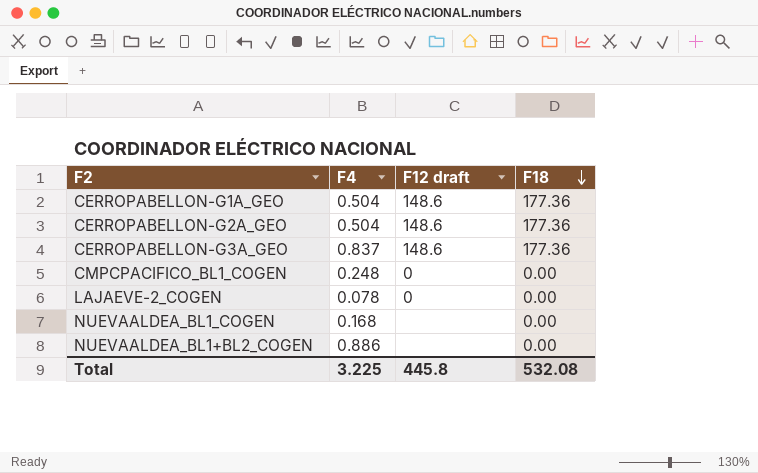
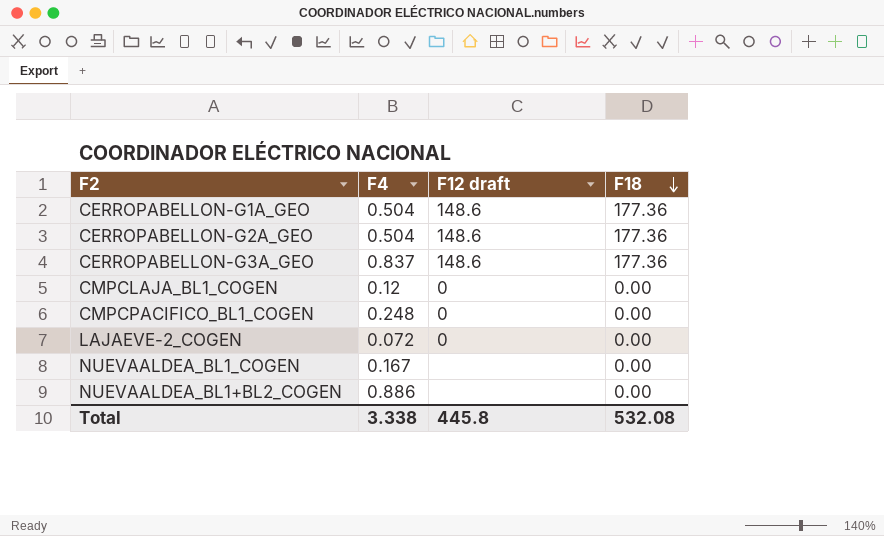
row CMPCLAJA_BL1_COGEN: none -> 0.12 | 0 | 0.00
LAJAEVE-2_COGEN | F4: 0.078 -> 0.072
NUEVAALDEA_BL1_COGEN | F4: 0.168 -> 0.167
Total | F4: 3.225 -> 3.338

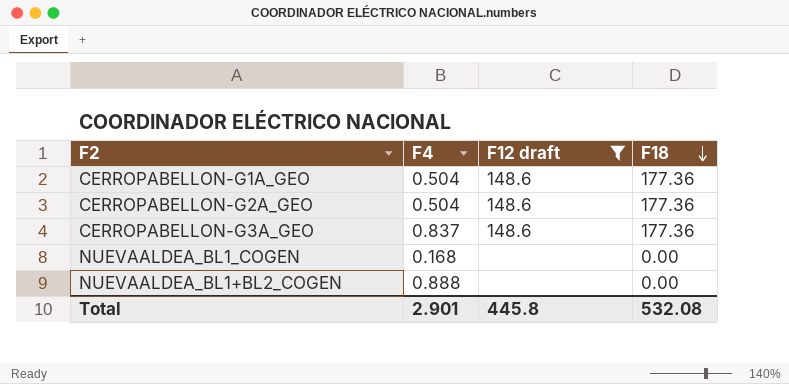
filter: none -> F12 draft != 0
NUEVAALDEA_BL1_COGEN | F4: 0.167 -> 0.168
NUEVAALDEA_BL1+BL2_COGEN | F4: 0.886 -> 0.888
Total | F4: 3.338 -> 2.901

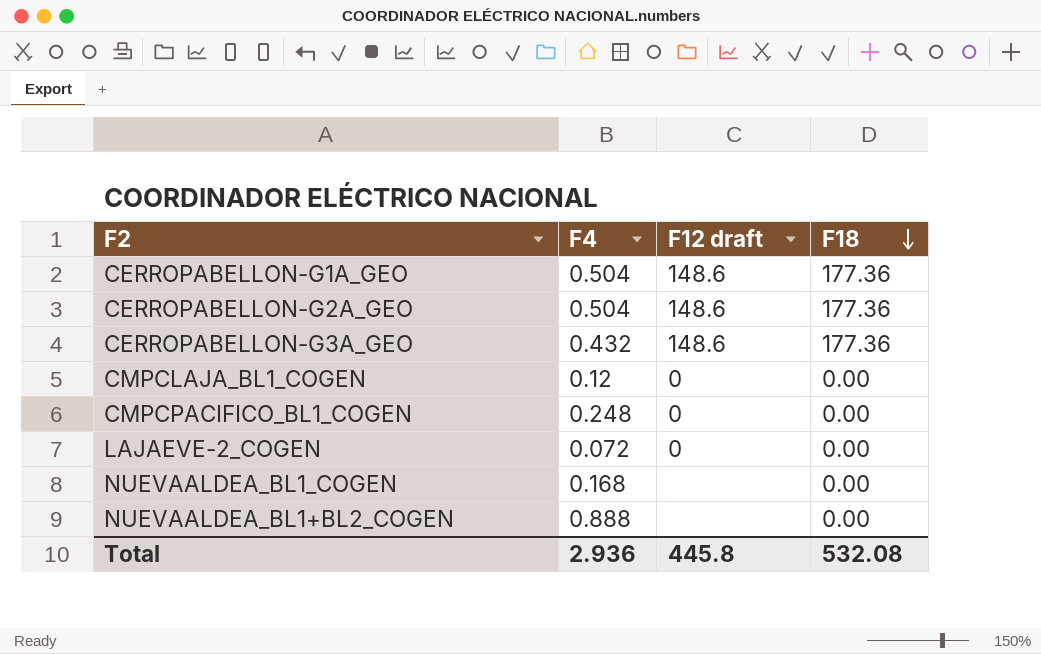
filter: F12 draft != 0 -> none
CERROPABELLON-G3A_GEO | F4: 0.837 -> 0.432
Total | F4: 2.901 -> 2.936

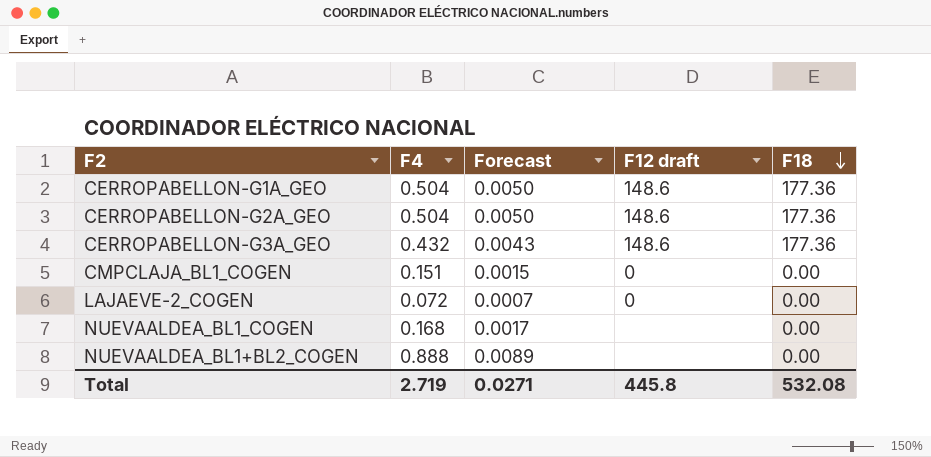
column Forecast | formula: none -> [F4] * 0.01
row CMPCPACIFICO_BL1_COGEN: 0.248 | 0 | 0.00 -> none
CMPCLAJA_BL1_COGEN | F4: 0.12 -> 0.151
Total | F4: 2.936 -> 2.719

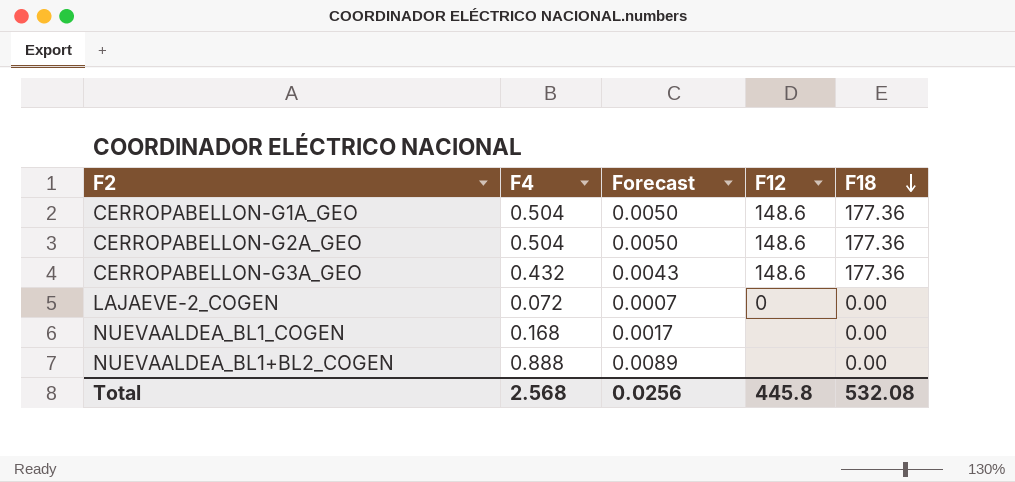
column name: F12 draft -> F12
row CMPCLAJA_BL1_COGEN: 0.151 | 0.0015 | 0 | 0.00 -> none
Total | F4: 2.719 -> 2.568
Total | Forecast: 0.0271 -> 0.0256

